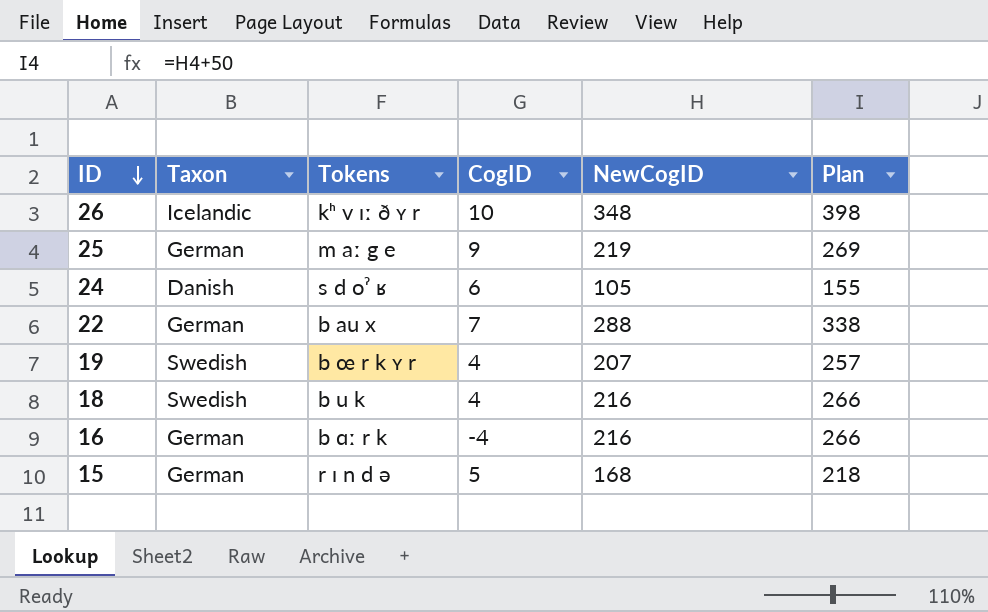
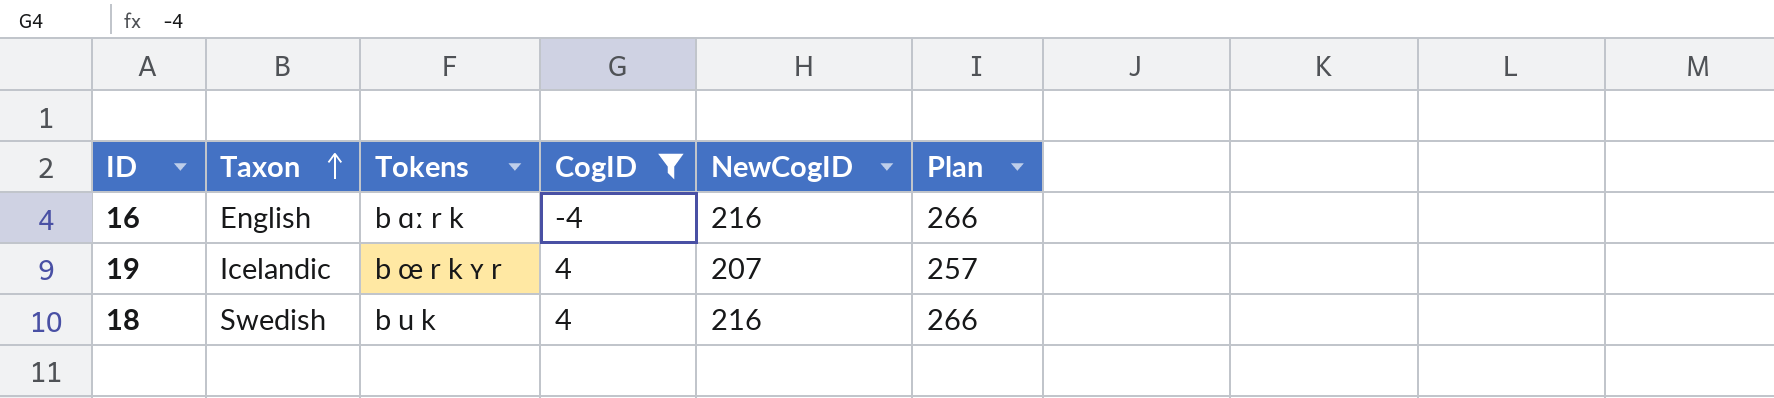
filter: none -> CogID <= 4
row order: ID descending -> Taxon ascending
16 | Taxon: German -> English
19 | Taxon: Swedish -> Icelandic

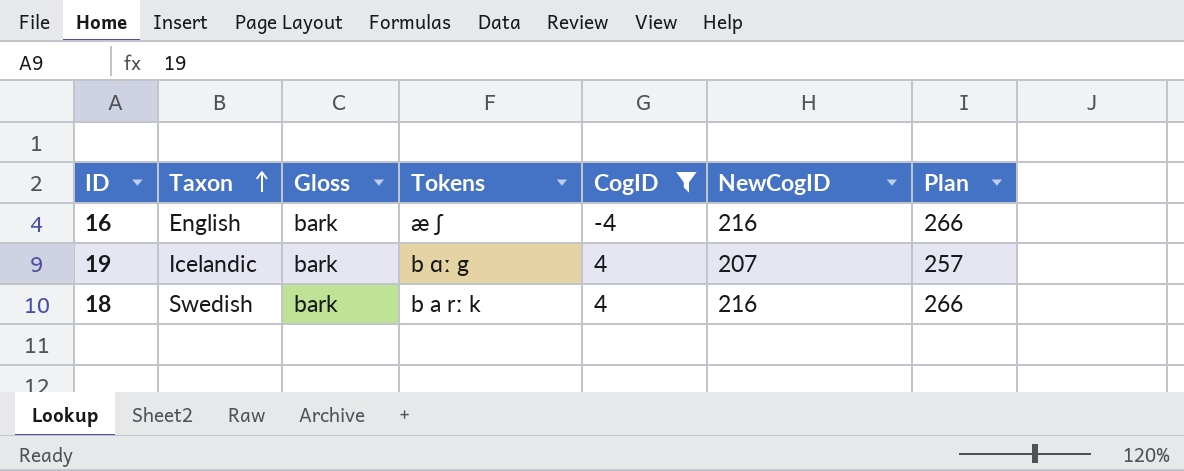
column Gloss | position: none -> 3
16 | Tokens: b ɑː r k -> æ ʃ
19 | Tokens: b œ r k ʏ r -> b ɑː g
18 | Tokens: b u k -> b a rː k

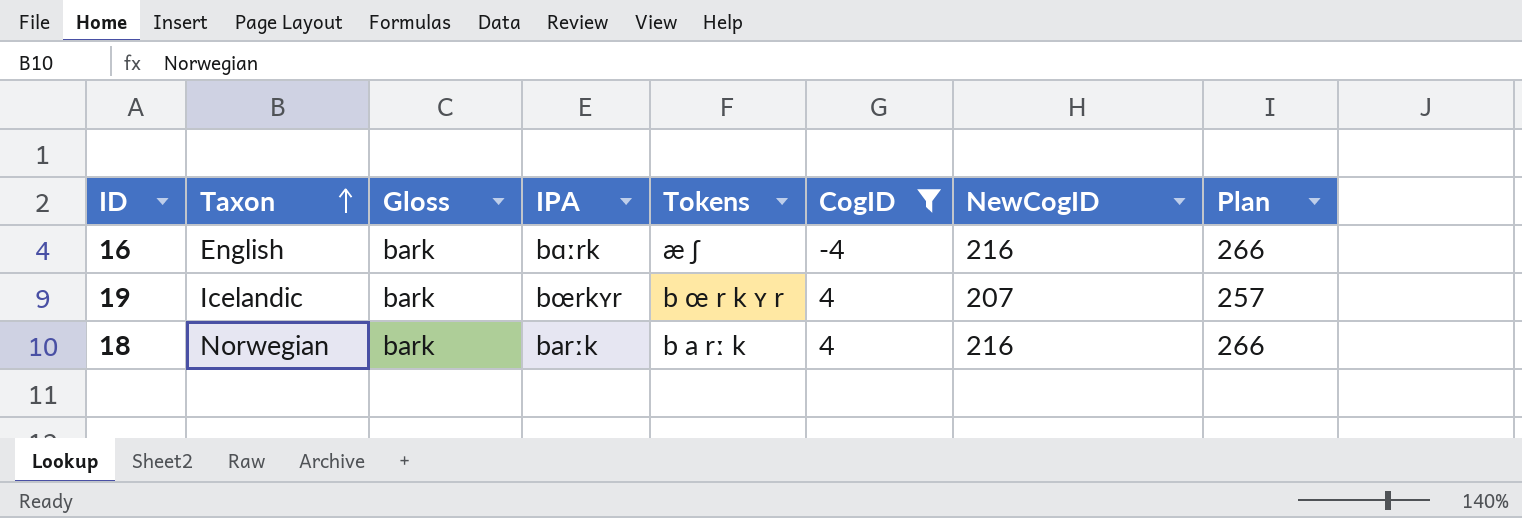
column IPA | position: none -> 4
19 | Tokens: b ɑː g -> b œ r k ʏ r
18 | Taxon: Swedish -> Norwegian

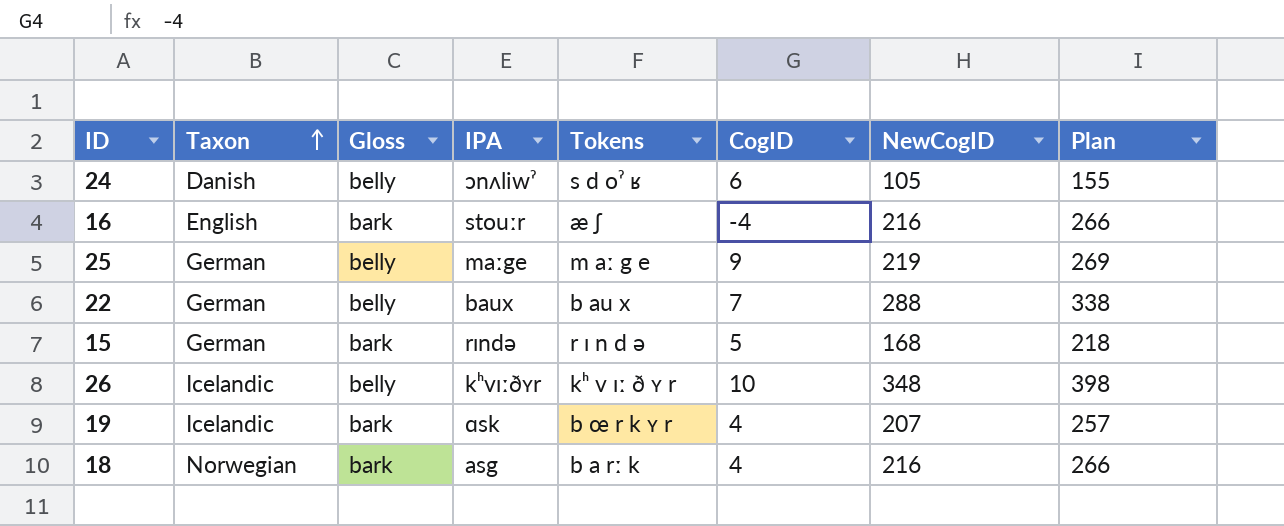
filter: CogID <= 4 -> none
16 | IPA: bɑːrk -> stouːr
19 | IPA: bœrkʏr -> ɑsk
18 | IPA: barːk -> asg

